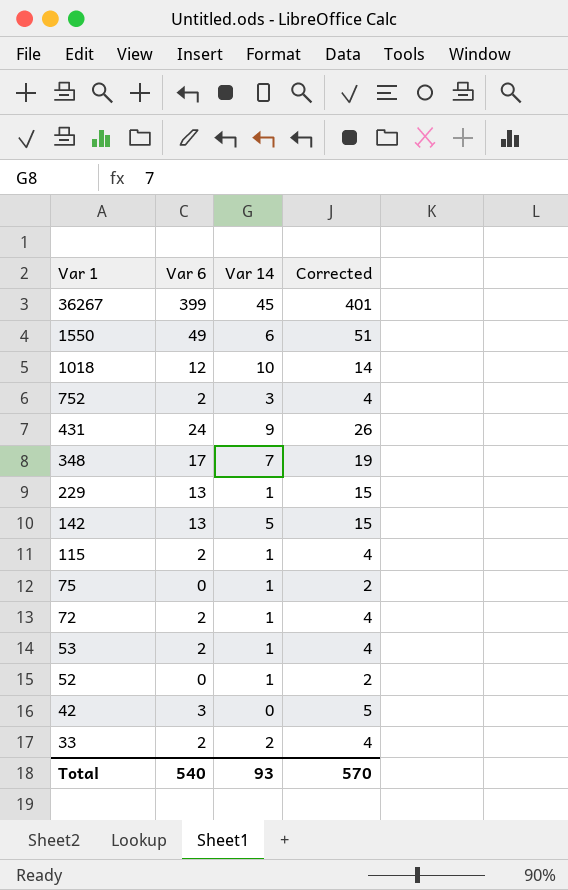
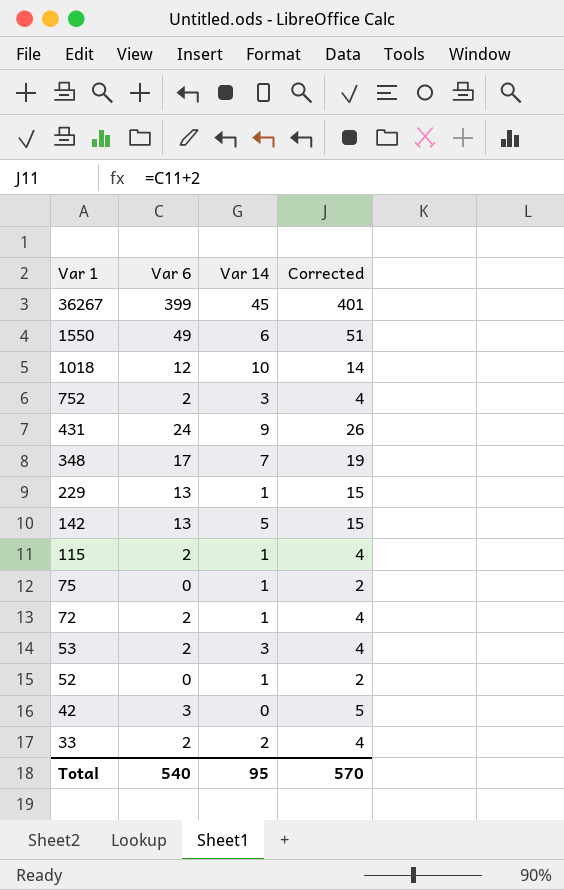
53 | Var 14: 1 -> 3
Total | Var 14: 93 -> 95

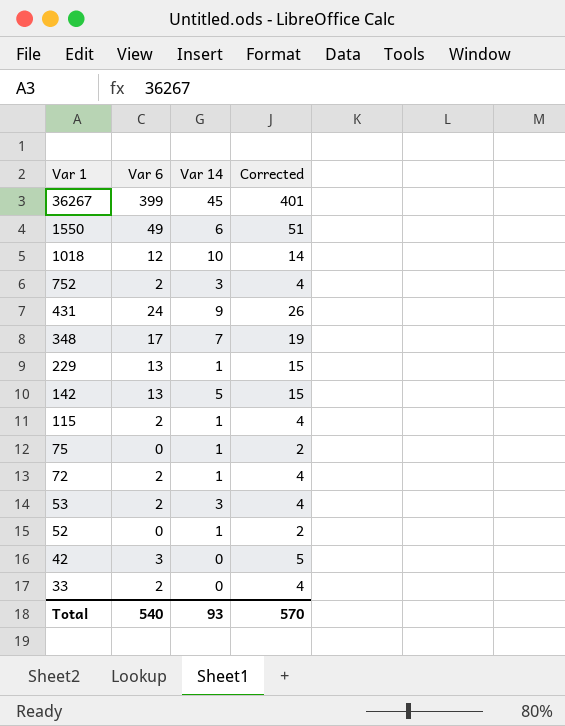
33 | Var 14: 2 -> 0
Total | Var 14: 95 -> 93

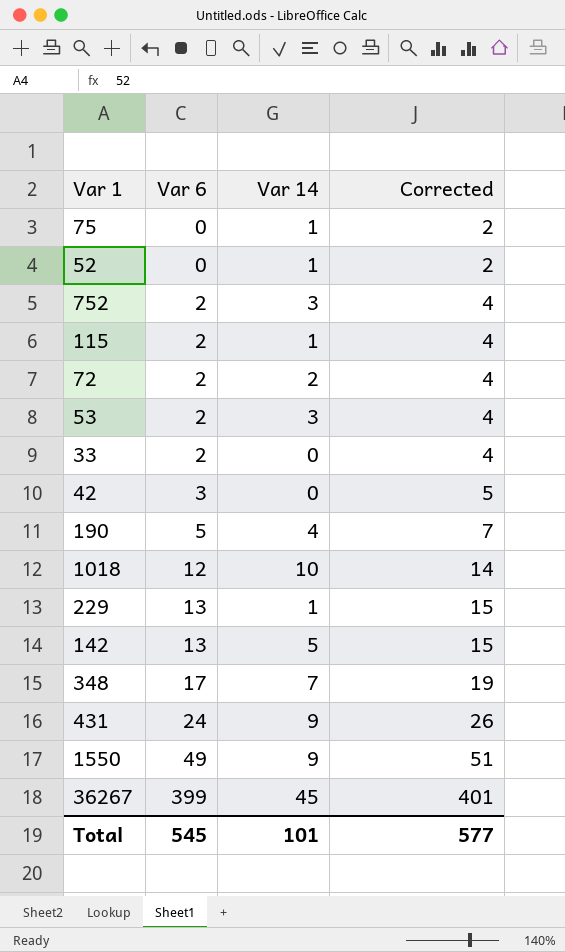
row order: Var 1 descending -> Var 6 ascending
72 | Var 14: 1 -> 2
row 190: none -> 5 | 4 | 7
1550 | Var 14: 6 -> 9
Total | Var 6: 540 -> 545
Total | Var 14: 93 -> 101
Total | Corrected: 570 -> 577

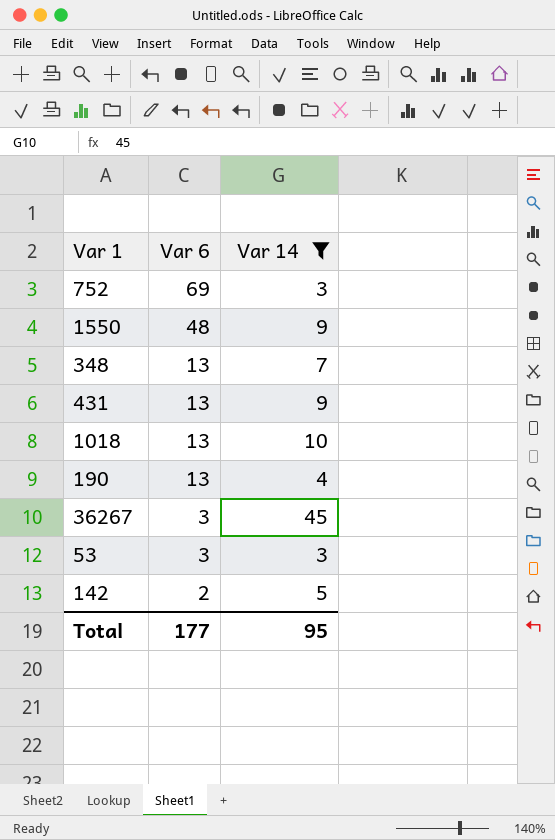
filter: none -> Var 14 >= 3
row order: Var 6 ascending -> Var 6 descending
column Corrected | formula: [Var 6] + 2 -> none
752 | Var 6: 2 -> 69
1550 | Var 6: 49 -> 48
348 | Var 6: 17 -> 13
431 | Var 6: 24 -> 13
1018 | Var 6: 12 -> 13
190 | Var 6: 5 -> 13
36267 | Var 6: 399 -> 3
53 | Var 6: 2 -> 3
142 | Var 6: 13 -> 2
Total | Var 6: 545 -> 177
Total | Var 14: 101 -> 95

